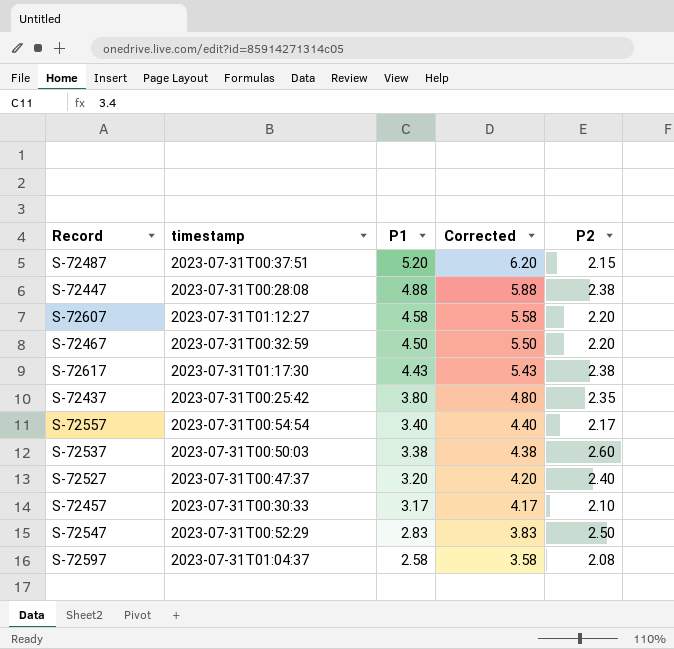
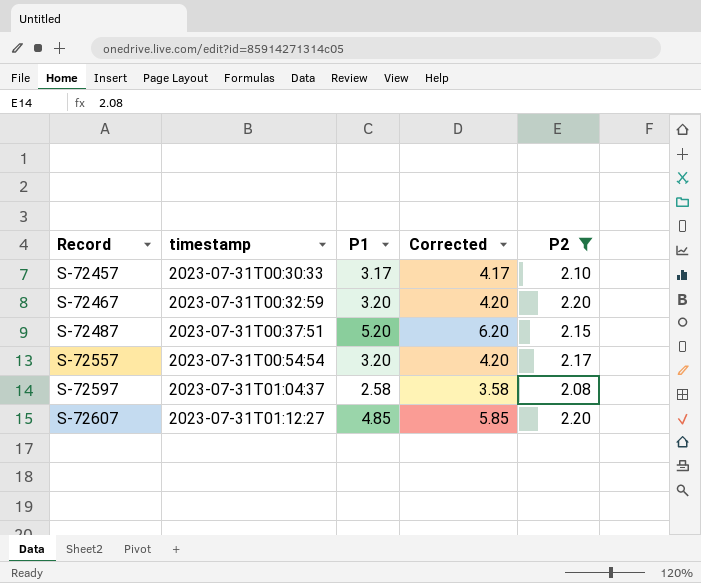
filter: none -> P2 <= 2.20
row order: P1 descending -> Record ascending
S-72467 | P1: 4.50 -> 3.20
S-72467 | Corrected: 5.50 -> 4.20
S-72557 | P1: 3.40 -> 3.20
S-72557 | Corrected: 4.40 -> 4.20
S-72607 | P1: 4.58 -> 4.85
S-72607 | Corrected: 5.58 -> 5.85

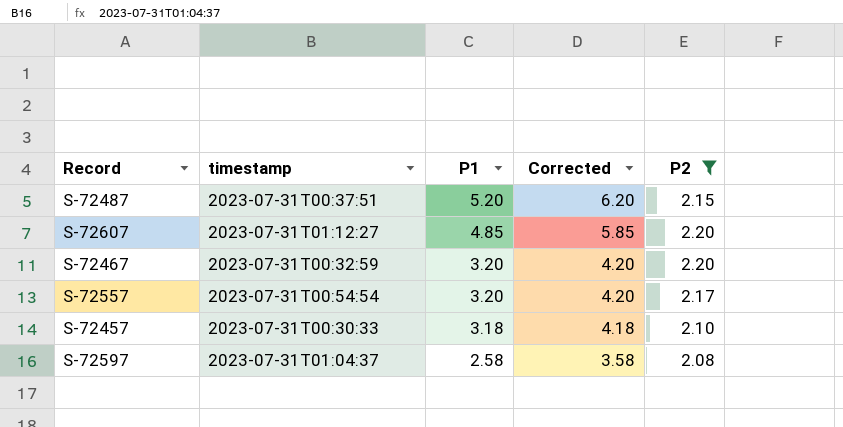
row order: Record ascending -> P1 descending
S-72457 | P1: 3.17 -> 3.18
S-72457 | Corrected: 4.17 -> 4.18

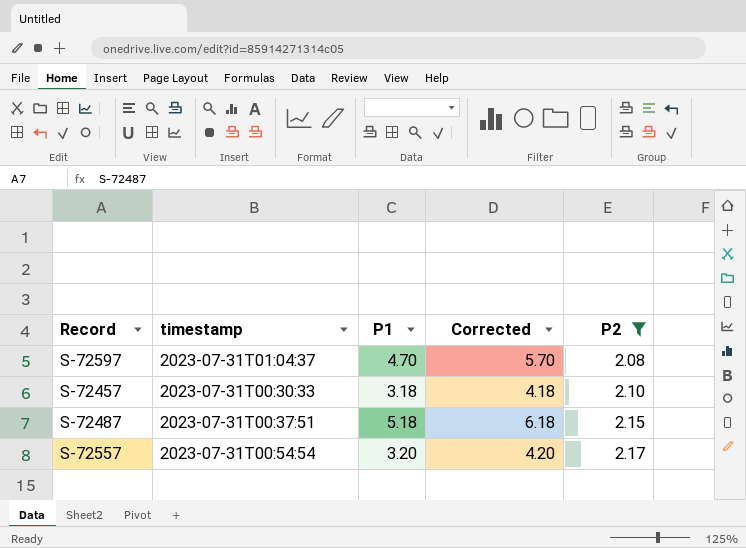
row order: P1 descending -> P2 ascending
row S-72607: 2023-07-31T01:12:27 | 4.85 | 5.85 | 2.20 -> none
row S-72467: 2023-07-31T00:32:59 | 3.20 | 4.20 | 2.20 -> none
S-72597 | P1: 2.58 -> 4.70
S-72597 | Corrected: 3.58 -> 5.70
S-72487 | P1: 5.20 -> 5.18
S-72487 | Corrected: 6.20 -> 6.18

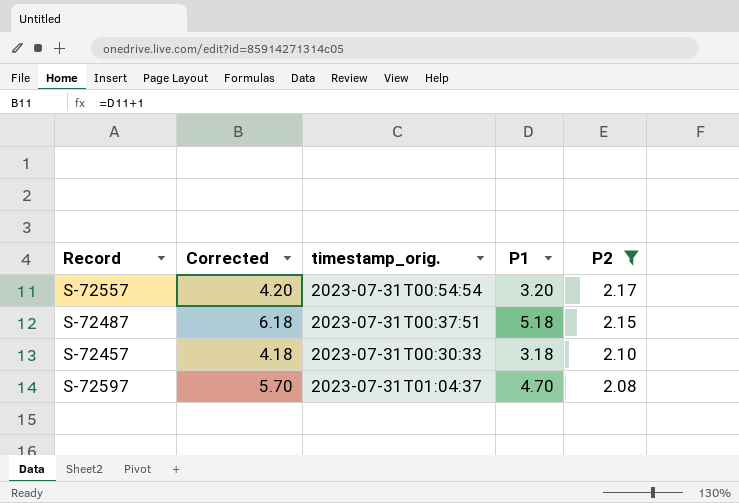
row order: P2 ascending -> P2 descending
column Corrected | position: 4 -> 2
column name: timestamp -> timestamp_orig.

